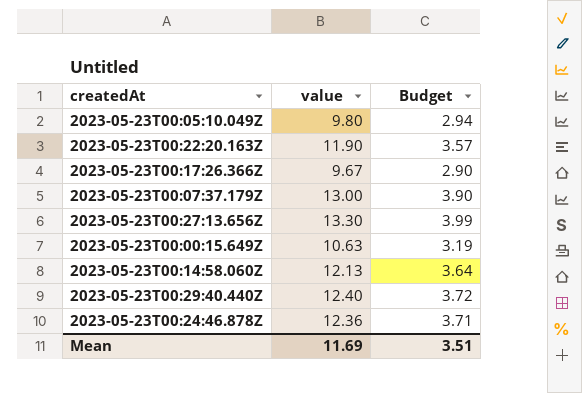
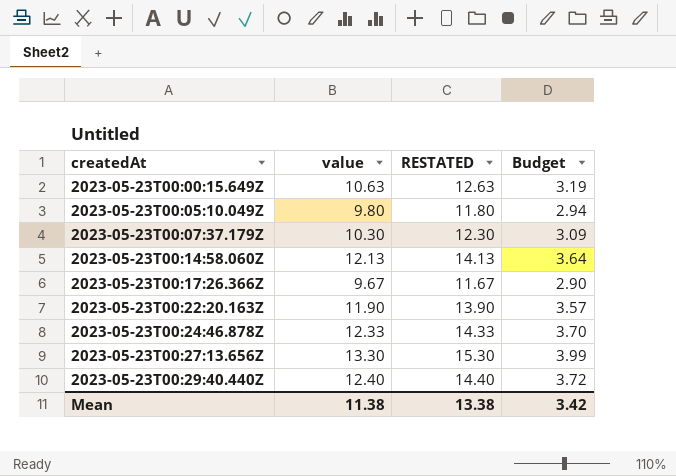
row order: none -> createdAt ascending
column RESTATED | formula: none -> [value] + 2
2023-05-23T00:07:37.179Z | value: 13.00 -> 10.30
2023-05-23T00:07:37.179Z | Budget: 3.90 -> 3.09
2023-05-23T00:24:46.878Z | value: 12.36 -> 12.33
2023-05-23T00:24:46.878Z | Budget: 3.71 -> 3.70
Mean | value: 11.69 -> 11.38
Mean | Budget: 3.51 -> 3.42

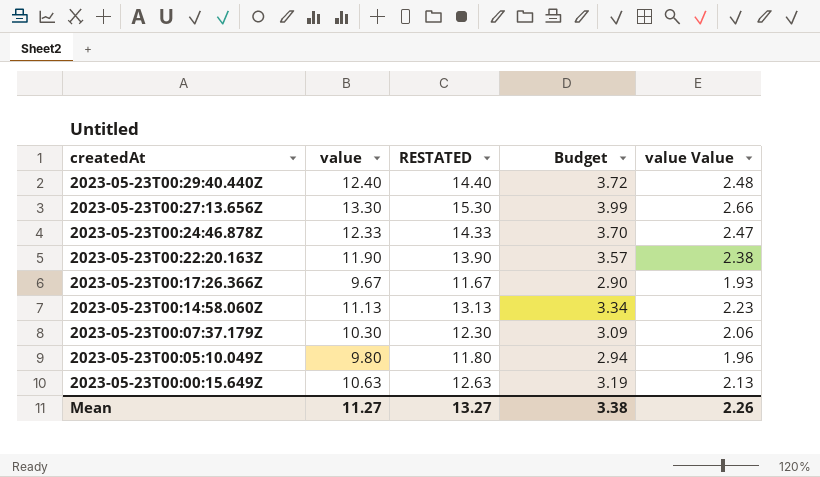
row order: createdAt ascending -> createdAt descending
column value Value | formula: none -> [value] * 0.2
2023-05-23T00:14:58.060Z | value: 12.13 -> 11.13
2023-05-23T00:14:58.060Z | RESTATED: 14.13 -> 13.13
2023-05-23T00:14:58.060Z | Budget: 3.64 -> 3.34
Mean | value: 11.38 -> 11.27
Mean | RESTATED: 13.38 -> 13.27
Mean | Budget: 3.42 -> 3.38

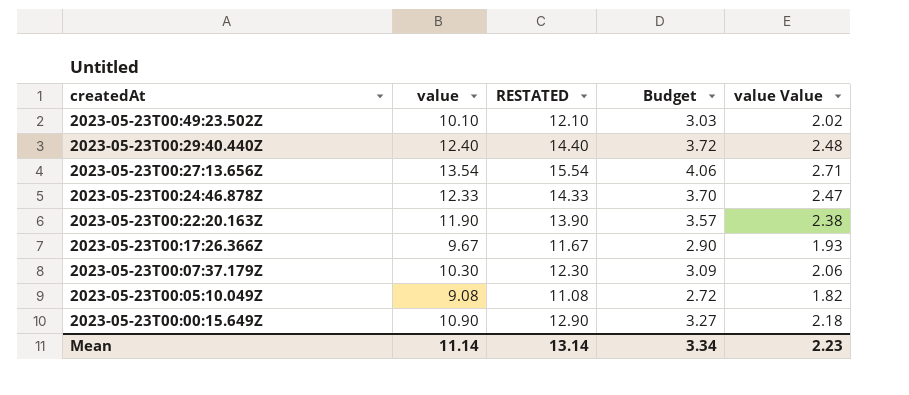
row 2023-05-23T00:14:58.060Z: 11.13 | 13.13 | 3.34 | 2.23 -> none
row 2023-05-23T00:49:23.502Z: none -> 10.10 | 12.10 | 3.03 | 2.02
2023-05-23T00:27:13.656Z | value: 13.30 -> 13.54
2023-05-23T00:27:13.656Z | RESTATED: 15.30 -> 15.54
2023-05-23T00:27:13.656Z | Budget: 3.99 -> 4.06
2023-05-23T00:27:13.656Z | value Value: 2.66 -> 2.71
2023-05-23T00:05:10.049Z | value: 9.80 -> 9.08
2023-05-23T00:05:10.049Z | RESTATED: 11.80 -> 11.08
2023-05-23T00:05:10.049Z | Budget: 2.94 -> 2.72
2023-05-23T00:05:10.049Z | value Value: 1.96 -> 1.82
2023-05-23T00:00:15.649Z | value: 10.63 -> 10.90
2023-05-23T00:00:15.649Z | RESTATED: 12.63 -> 12.90
2023-05-23T00:00:15.649Z | Budget: 3.19 -> 3.27
2023-05-23T00:00:15.649Z | value Value: 2.13 -> 2.18
Mean | value: 11.27 -> 11.14
Mean | RESTATED: 13.27 -> 13.14
Mean | Budget: 3.38 -> 3.34
Mean | value Value: 2.26 -> 2.23

